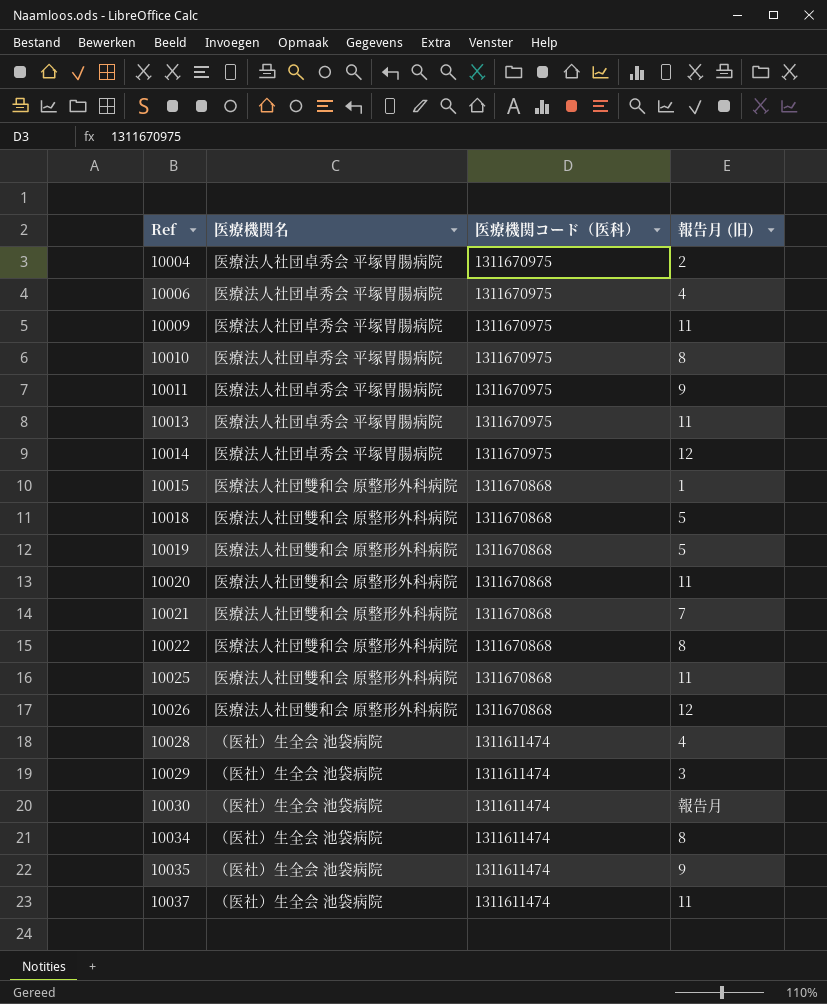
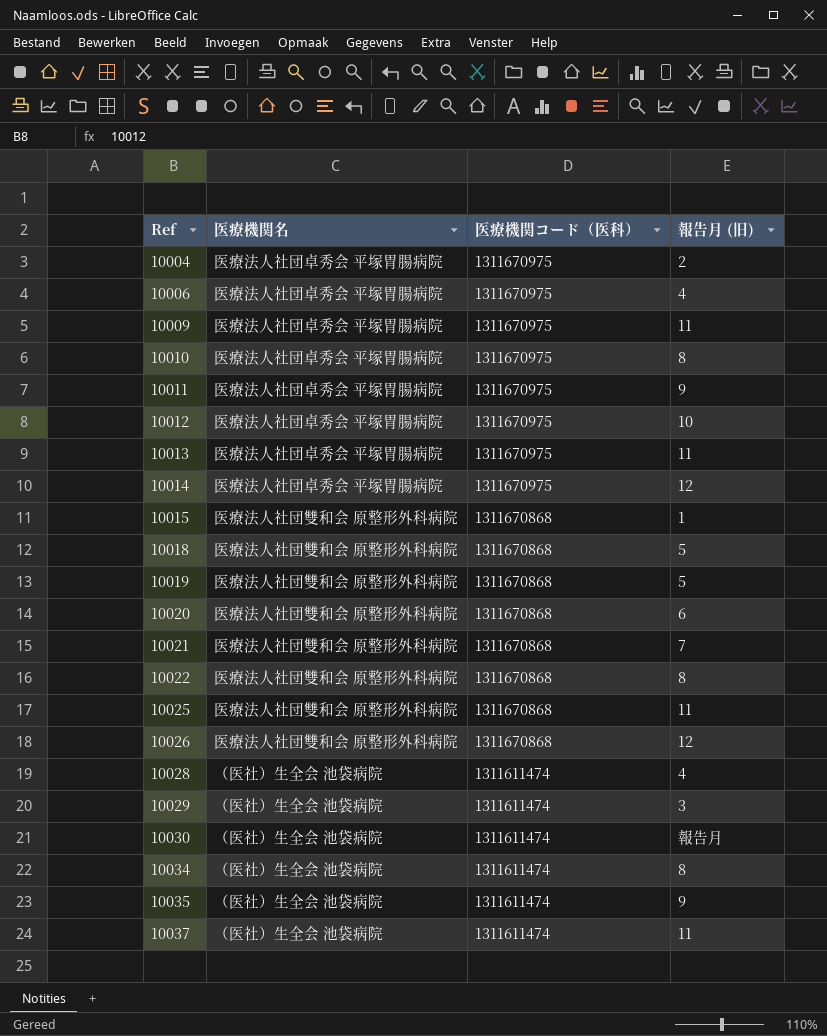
row 10012: none -> 医療法人社団卓秀会 平塚胃腸病院 | 1311670975 | 10
10020 | 報告月 (旧): 11 -> 6

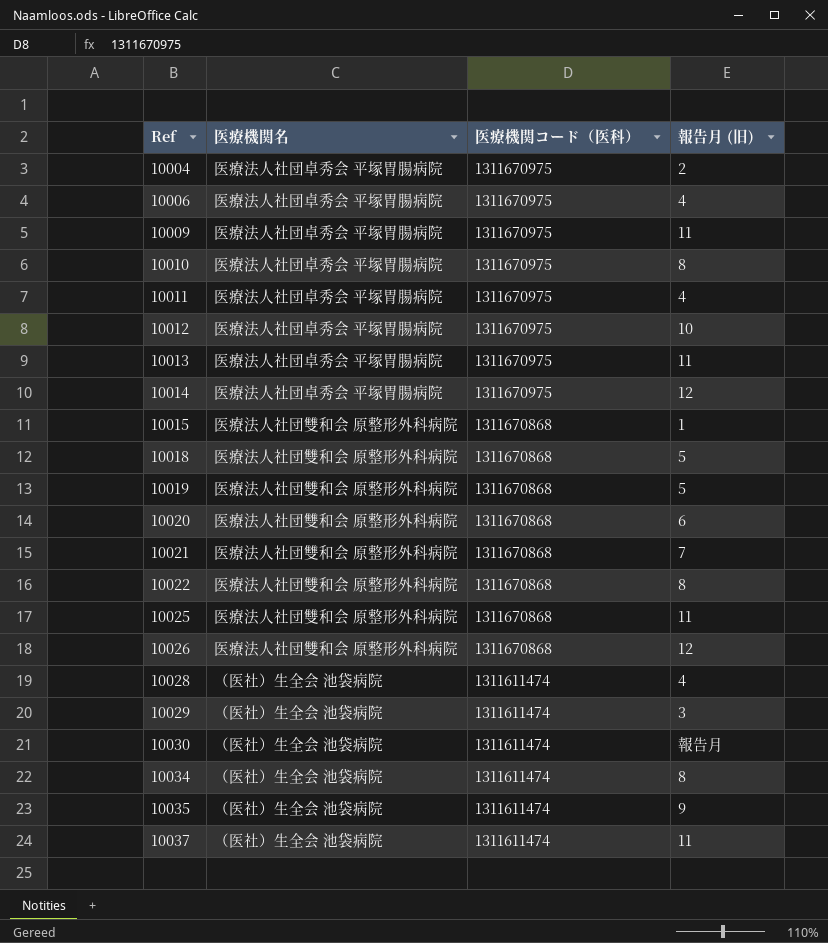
10011 | 報告月 (旧): 9 -> 4

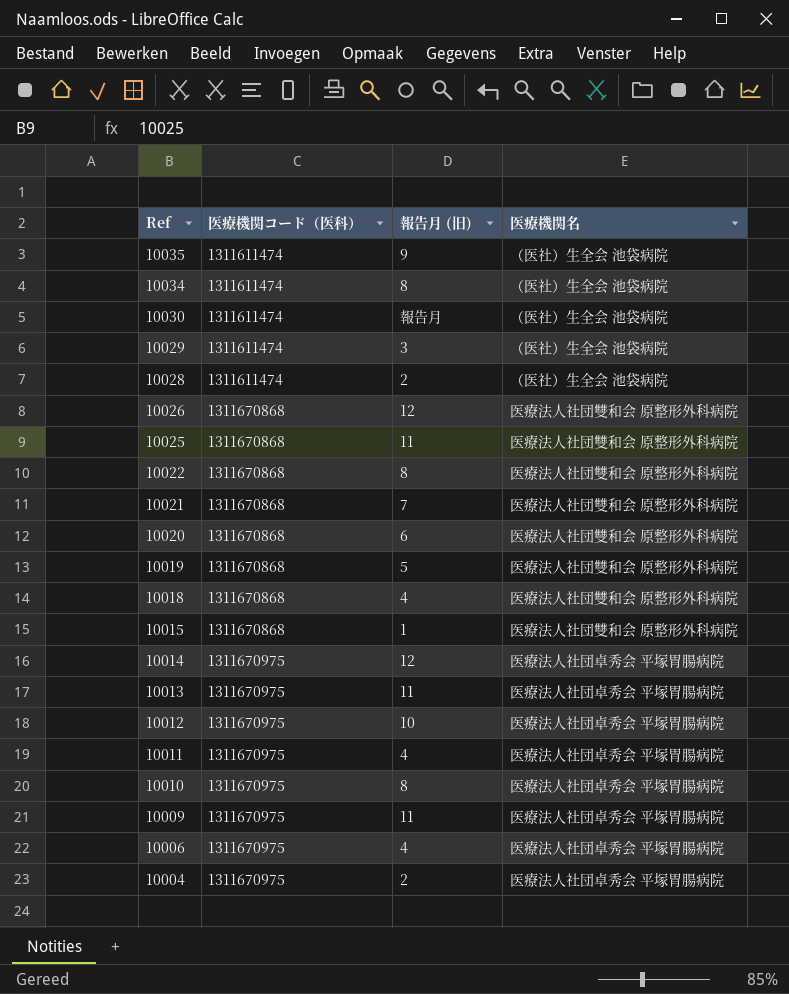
row order: Ref ascending -> Ref descending
column 医療機関名 | position: 2 -> 4
row 10037: （医社）生全会 池袋病院 | 1311611474 | 11 -> none
10028 | 報告月 (旧): 4 -> 2
10018 | 報告月 (旧): 5 -> 4

